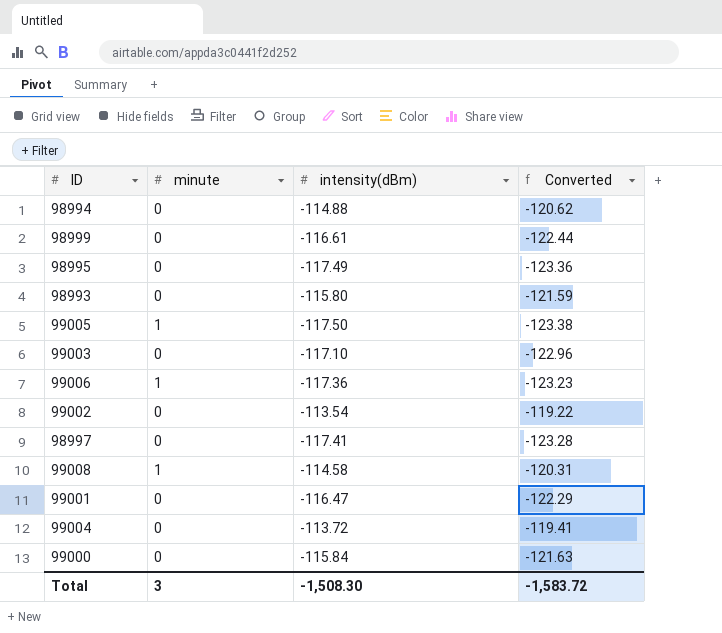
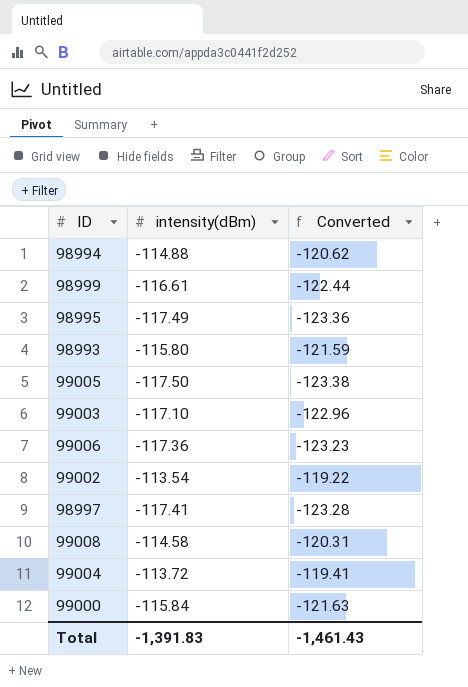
column minute | position: 2 -> none
row 99001: 0 | -116.47 | -122.29 -> none
Total | intensity(dBm): -1,508.30 -> -1,391.83
Total | Converted: -1,583.72 -> -1,461.43

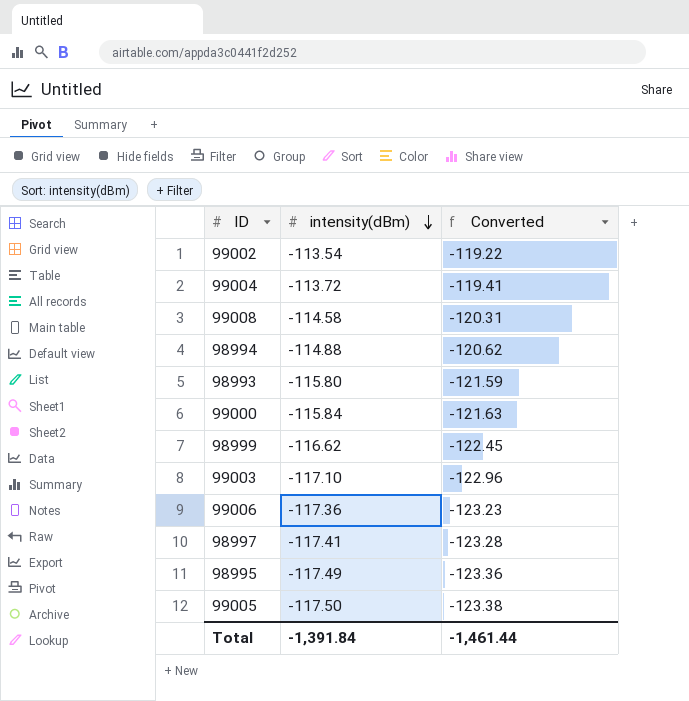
row order: none -> intensity(dBm) descending
98999 | intensity(dBm): -116.61 -> -116.62
98999 | Converted: -122.44 -> -122.45
Total | intensity(dBm): -1,391.83 -> -1,391.84
Total | Converted: -1,461.43 -> -1,461.44

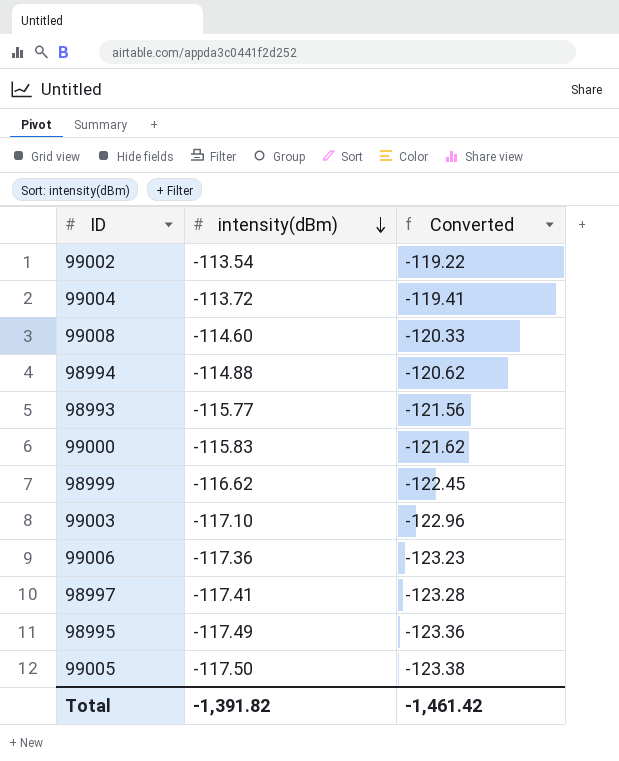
99008 | intensity(dBm): -114.58 -> -114.60
99008 | Converted: -120.31 -> -120.33
98993 | intensity(dBm): -115.80 -> -115.77
98993 | Converted: -121.59 -> -121.56
99000 | intensity(dBm): -115.84 -> -115.83
99000 | Converted: -121.63 -> -121.62
Total | intensity(dBm): -1,391.84 -> -1,391.82
Total | Converted: -1,461.44 -> -1,461.42

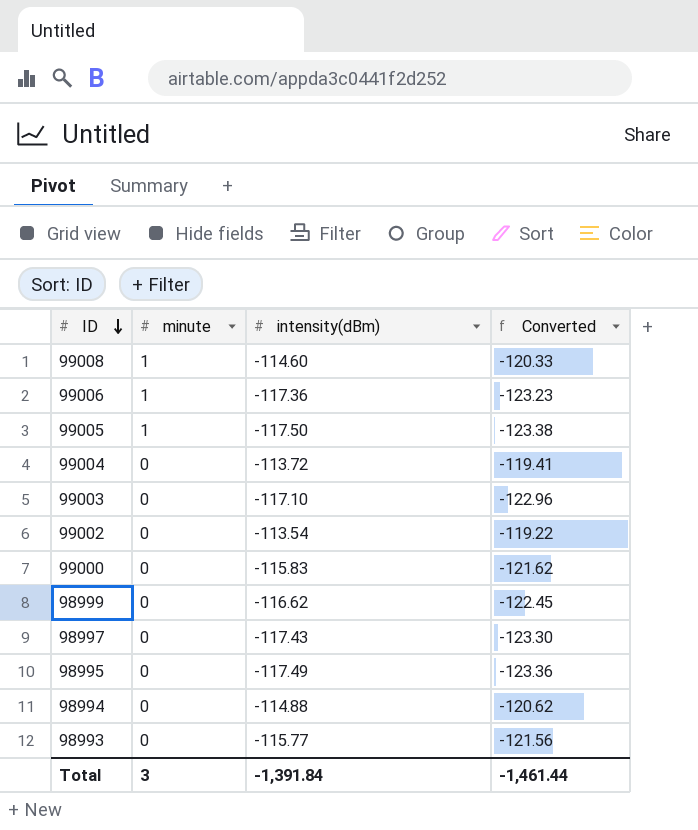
row order: intensity(dBm) descending -> ID descending
column minute | position: none -> 2
98997 | intensity(dBm): -117.41 -> -117.43
98997 | Converted: -123.28 -> -123.30
Total | intensity(dBm): -1,391.82 -> -1,391.84
Total | Converted: -1,461.42 -> -1,461.44

